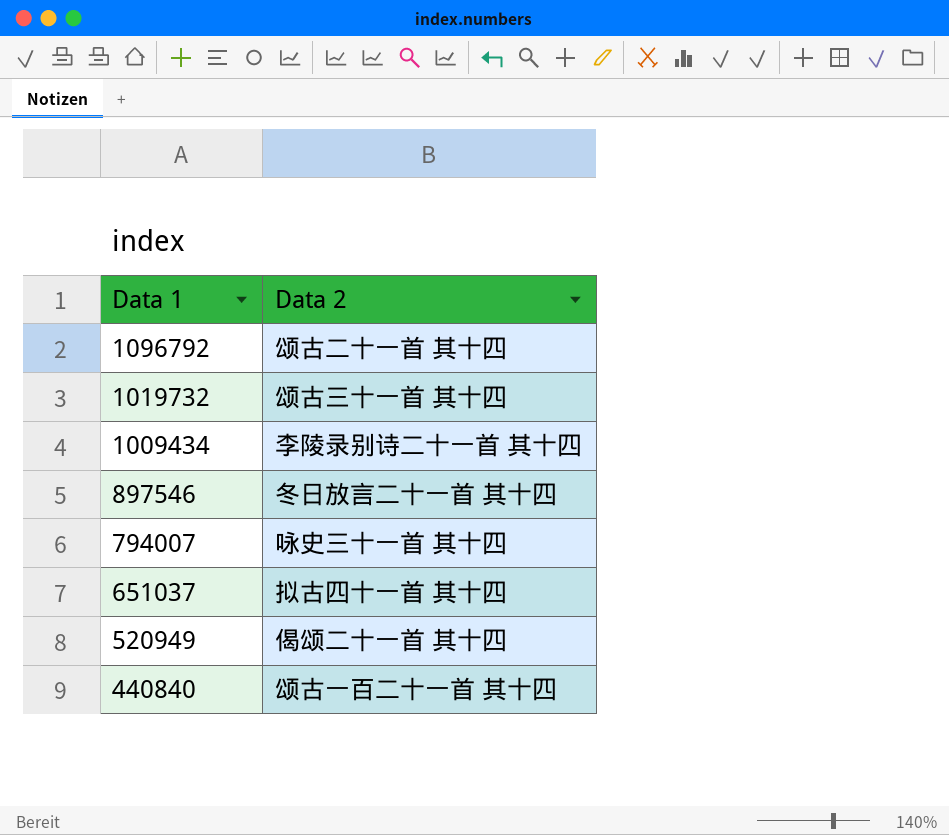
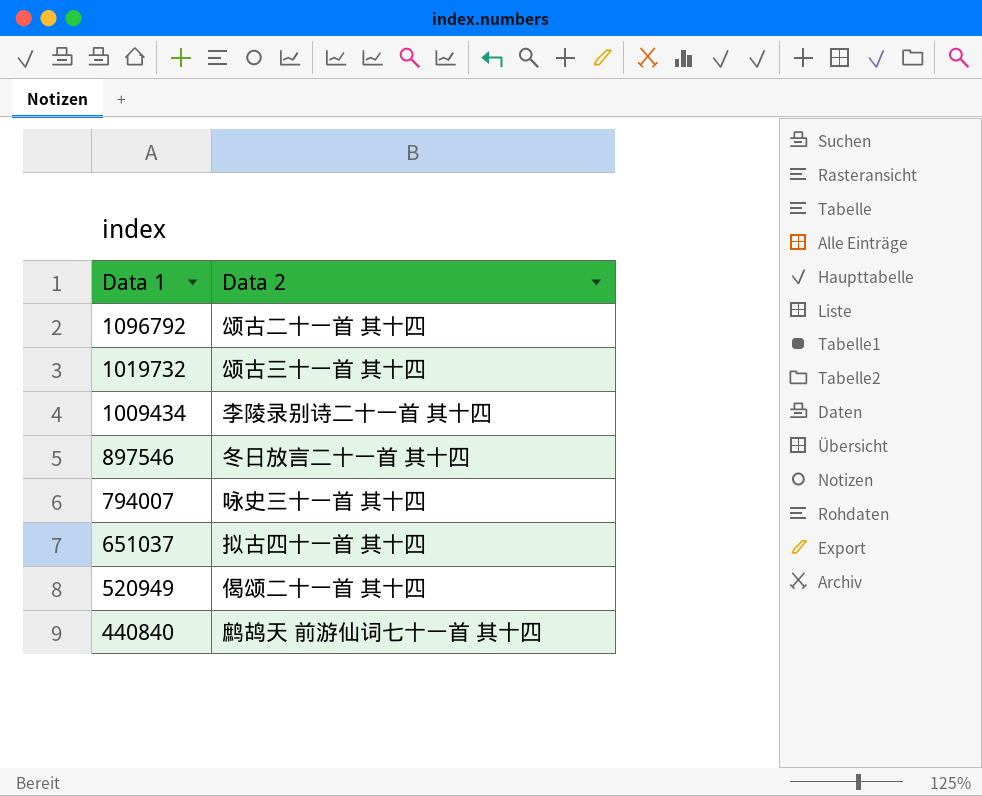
440840 | Data 2: 颂古一百二十一首 其十四 -> 鹧鸪天 前游仙词七十一首 其十四

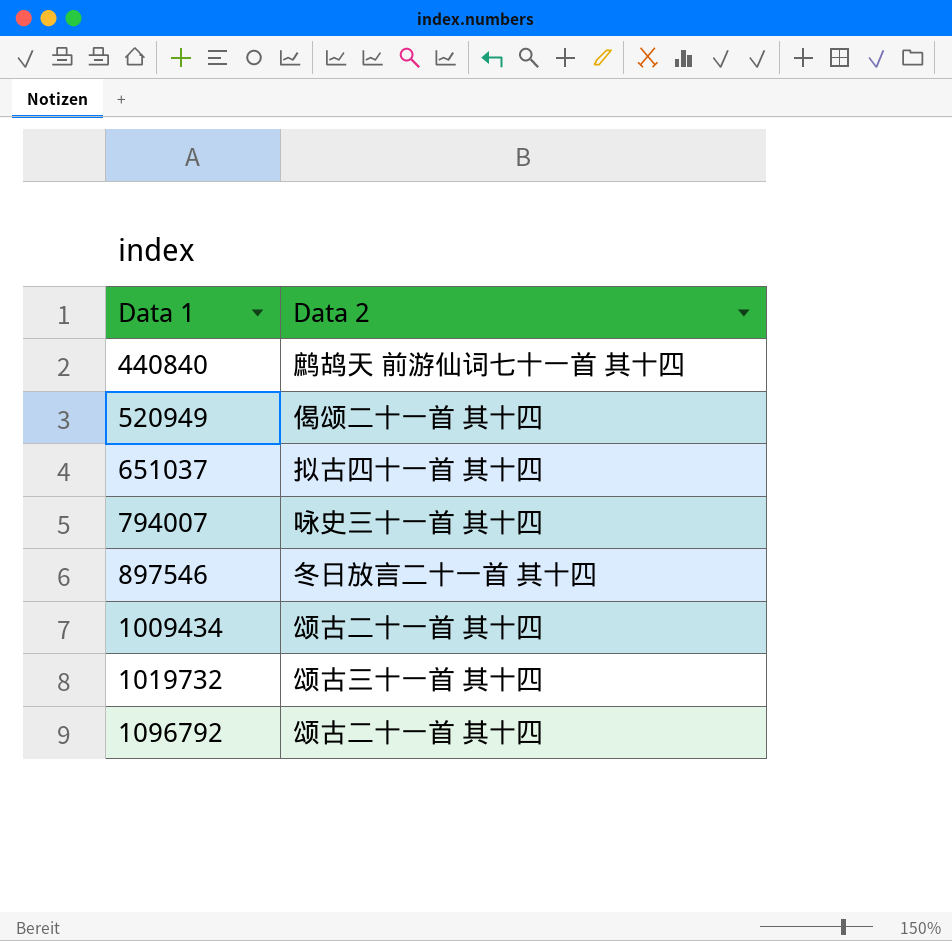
row order: Data 1 descending -> Data 1 ascending
1009434 | Data 2: 李陵录别诗二十一首 其十四 -> 颂古二十一首 其十四

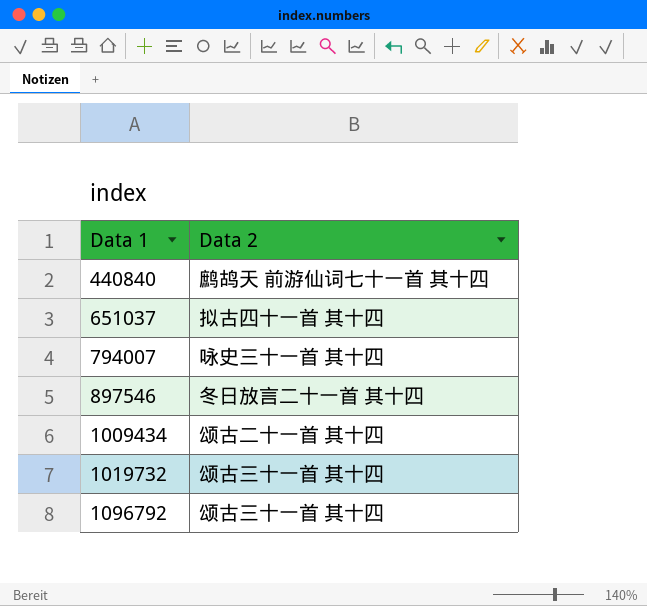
row 520949: 偈颂二十一首 其十四 -> none
1096792 | Data 2: 颂古二十一首 其十四 -> 颂古三十一首 其十四

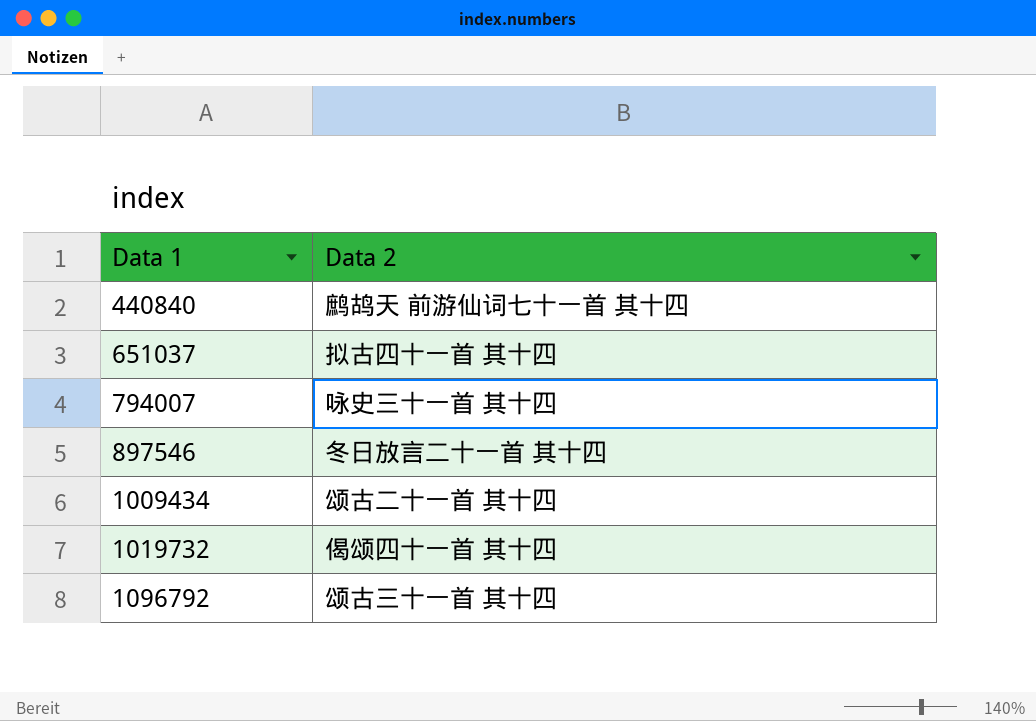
1019732 | Data 2: 颂古三十一首 其十四 -> 偈颂四十一首 其十四

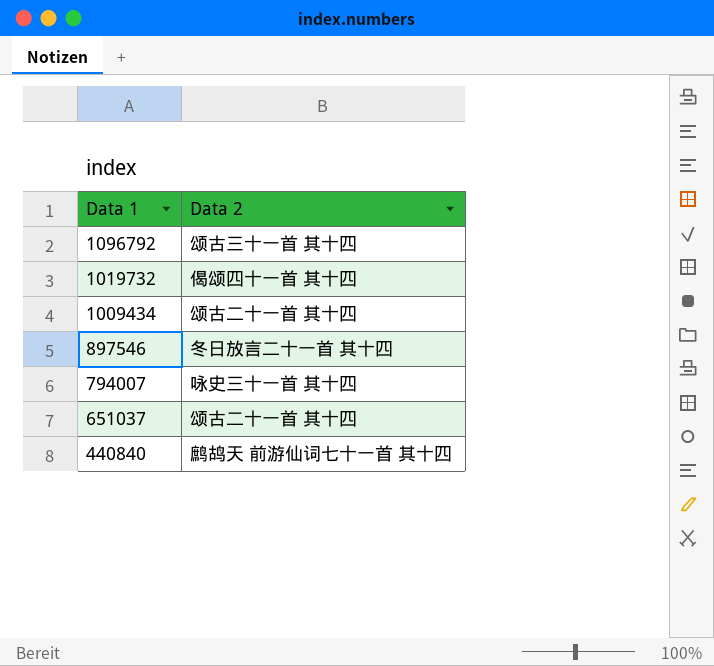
row order: Data 1 ascending -> Data 1 descending
651037 | Data 2: 拟古四十一首 其十四 -> 颂古二十一首 其十四

